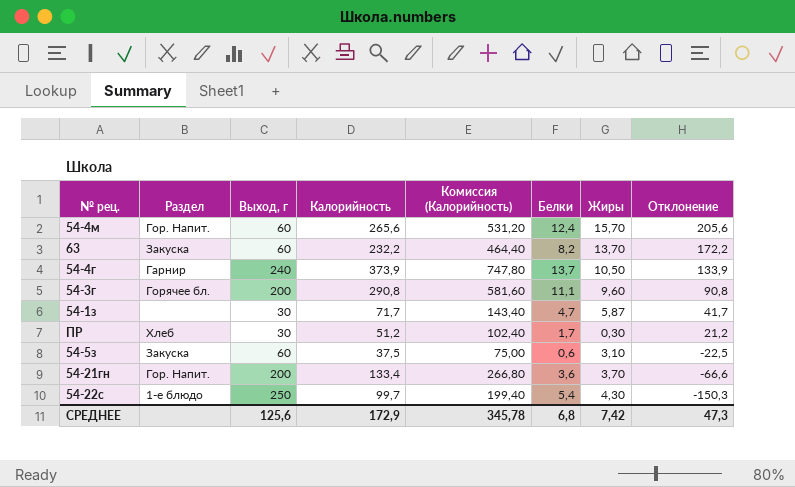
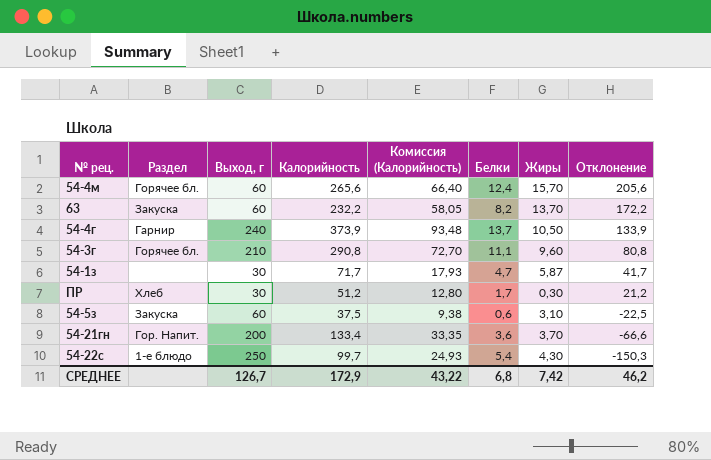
column Комиссия (Калорийность) | formula: [Калорийность] * 2 -> [Калорийность] * 0,25
54-4м | Раздел: Гор. Напит. -> Горячее бл.
54-3г | Выход, г: 200 -> 210
54-3г | Отклонение: 90,8 -> 80,8
СРЕДНЕЕ | Выход, г: 125,6 -> 126,7
СРЕДНЕЕ | Комиссия (Калорийность): 345,78 -> 43,22
СРЕДНЕЕ | Отклонение: 47,3 -> 46,2

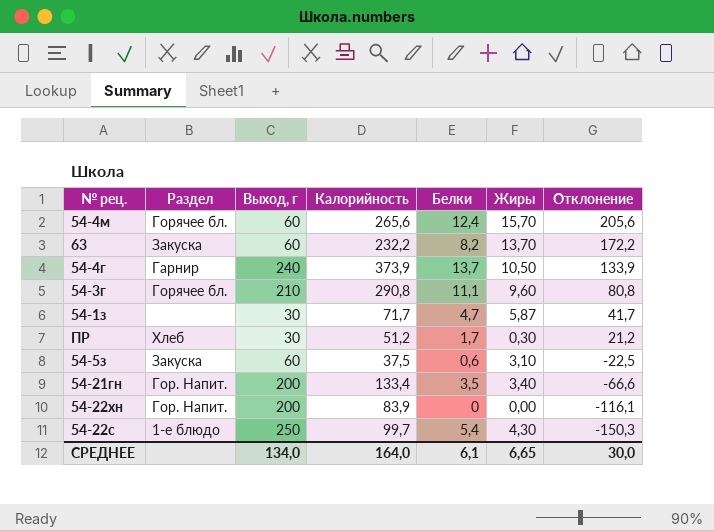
column Комиссия (Калорийность) | formula: [Калорийность] * 0,25 -> none
54-21гн | Белки: 3,6 -> 3,5
54-21гн | Жиры: 3,70 -> 3,40
row 54-22хн: none -> Гор. Напит. | 200 | 83,9 | 0 | 0,00 | -116,1
СРЕДНЕЕ | Выход, г: 126,7 -> 134,0
СРЕДНЕЕ | Калорийность: 172,9 -> 164,0
СРЕДНЕЕ | Белки: 6,8 -> 6,1
СРЕДНЕЕ | Жиры: 7,42 -> 6,65
СРЕДНЕЕ | Отклонение: 46,2 -> 30,0

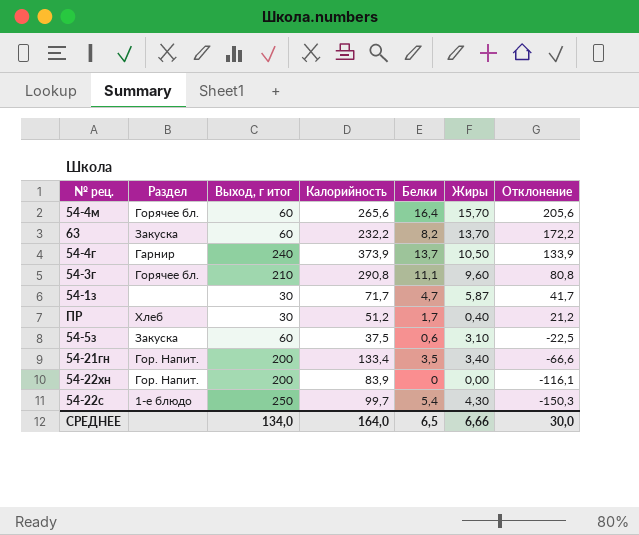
column name: Выход, г -> Выход, г итог
54-4м | Белки: 12,4 -> 16,4
ПР | Жиры: 0,30 -> 0,40
СРЕДНЕЕ | Белки: 6,1 -> 6,5
СРЕДНЕЕ | Жиры: 6,65 -> 6,66

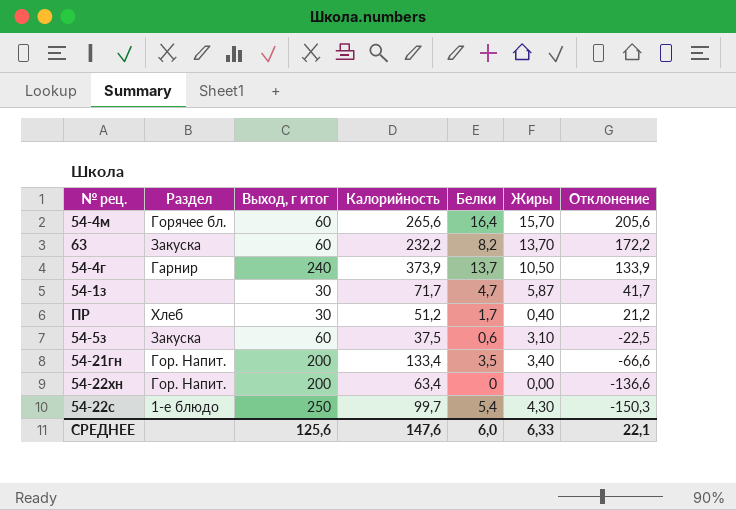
row 54-3г: Горячее бл. | 210 | 290,8 | 11,1 | 9,60 | 80,8 -> none
54-22хн | Калорийность: 83,9 -> 63,4
54-22хн | Отклонение: -116,1 -> -136,6
СРЕДНЕЕ | Выход, г итог: 134,0 -> 125,6
СРЕДНЕЕ | Калорийность: 164,0 -> 147,6
СРЕДНЕЕ | Белки: 6,5 -> 6,0
СРЕДНЕЕ | Жиры: 6,66 -> 6,33
СРЕДНЕЕ | Отклонение: 30,0 -> 22,1

